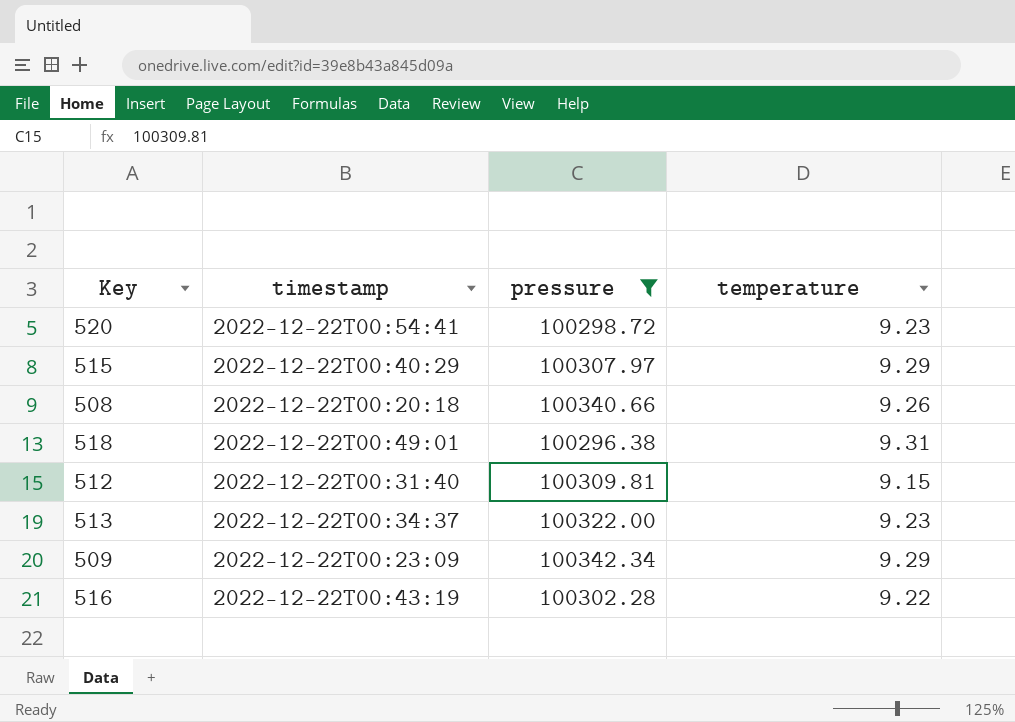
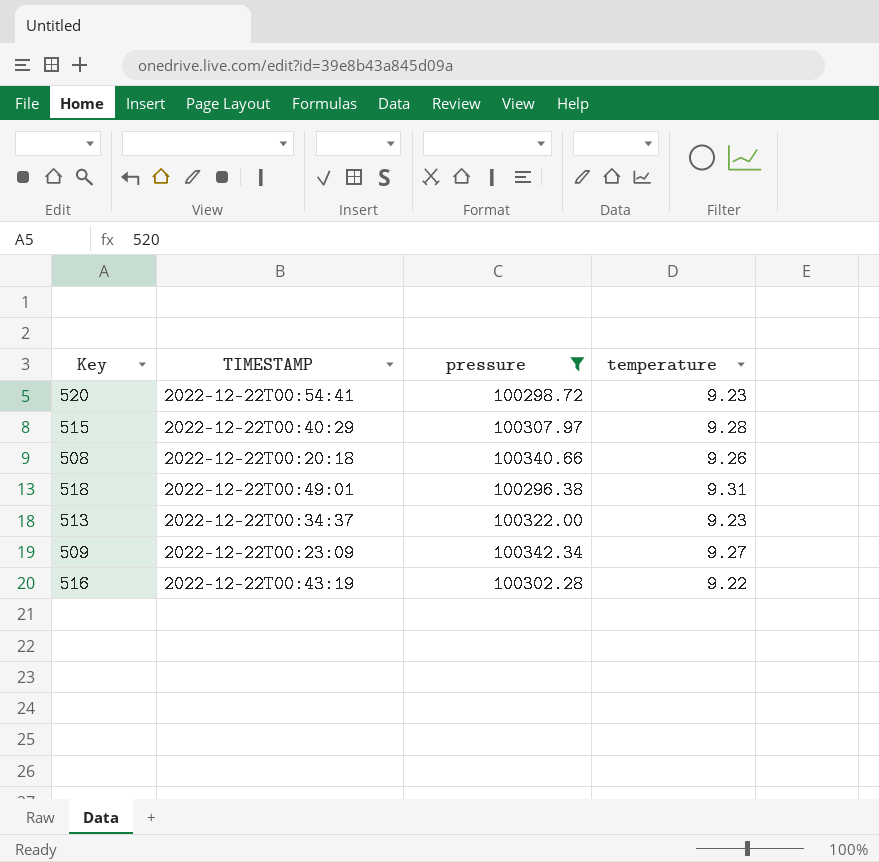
column name: timestamp -> TIMESTAMP
row 512: 2022-12-22T00:31:40 | 100309.81 | 9.15 -> none
515 | temperature: 9.29 -> 9.28
509 | temperature: 9.29 -> 9.27

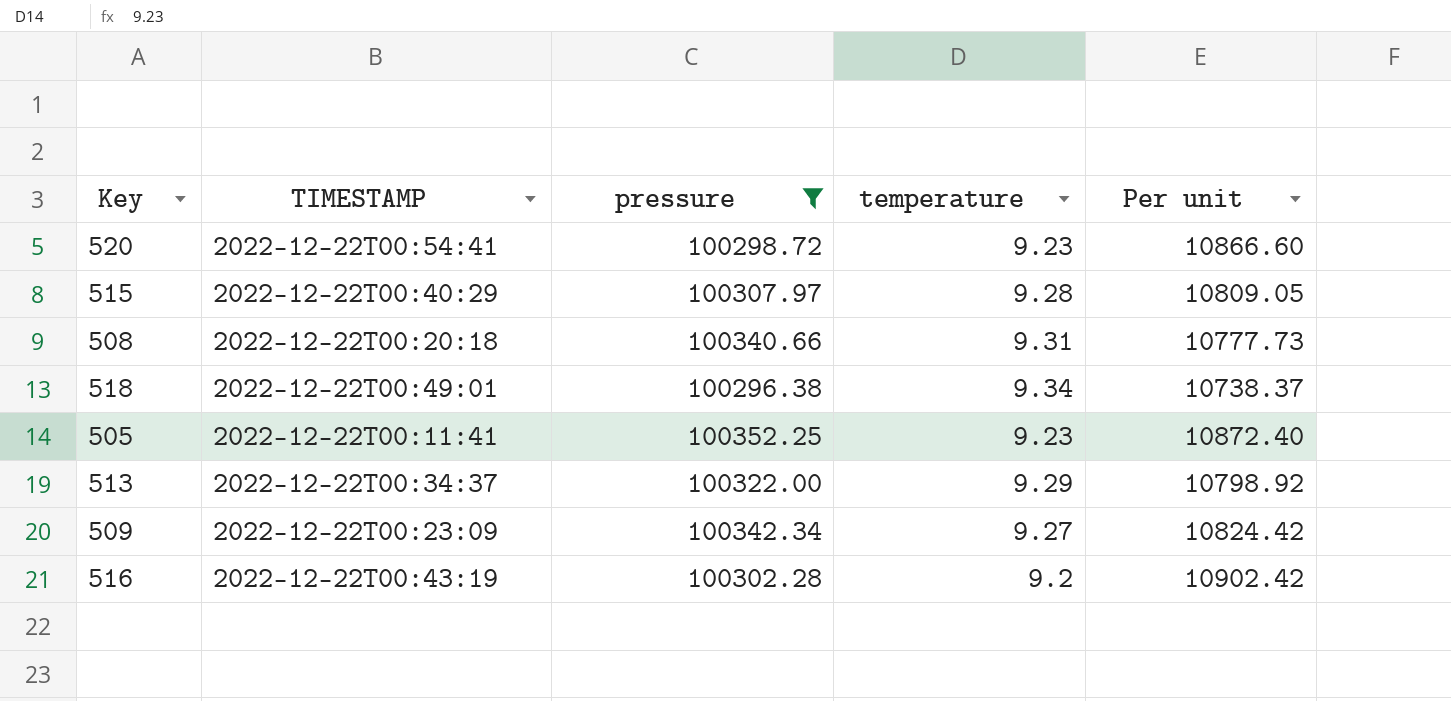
column Per unit | formula: none -> [pressure] / [temperature]
508 | temperature: 9.26 -> 9.31
518 | temperature: 9.31 -> 9.34
row 505: none -> 2022-12-22T00:11:41 | 100352.25 | 9.23 | 10872.40
513 | temperature: 9.23 -> 9.29
516 | temperature: 9.22 -> 9.2

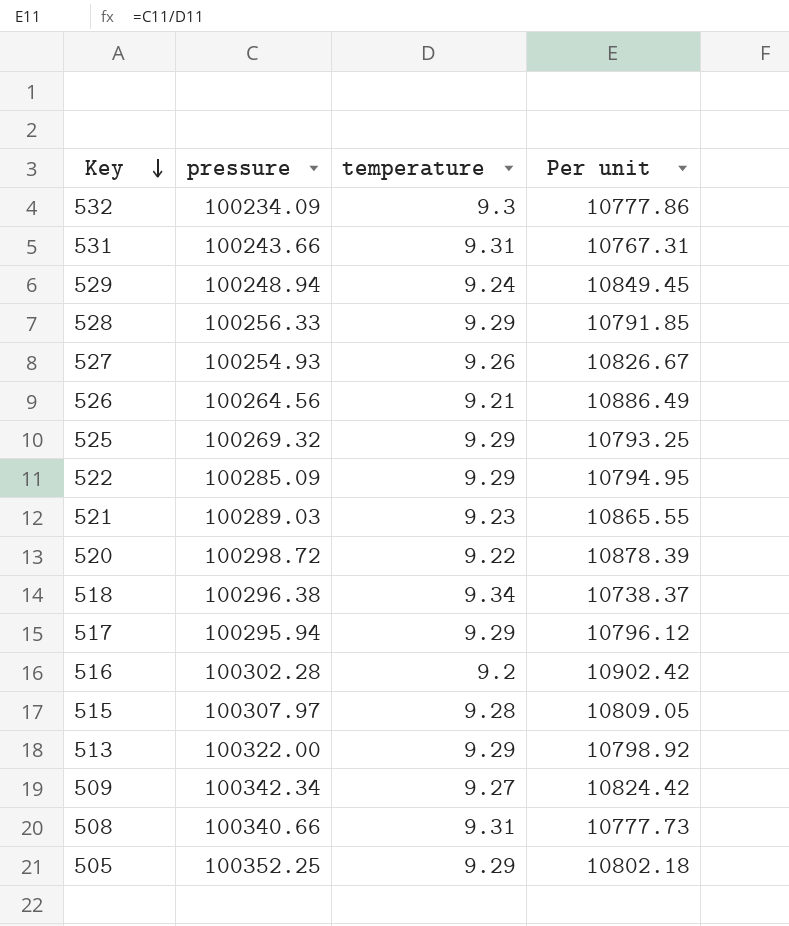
filter: pressure >= 100296.38 -> none
row order: none -> Key descending
column TIMESTAMP | position: 2 -> none
520 | temperature: 9.23 -> 9.22
520 | Per unit: 10866.60 -> 10878.39
505 | temperature: 9.23 -> 9.29
505 | Per unit: 10872.40 -> 10802.18

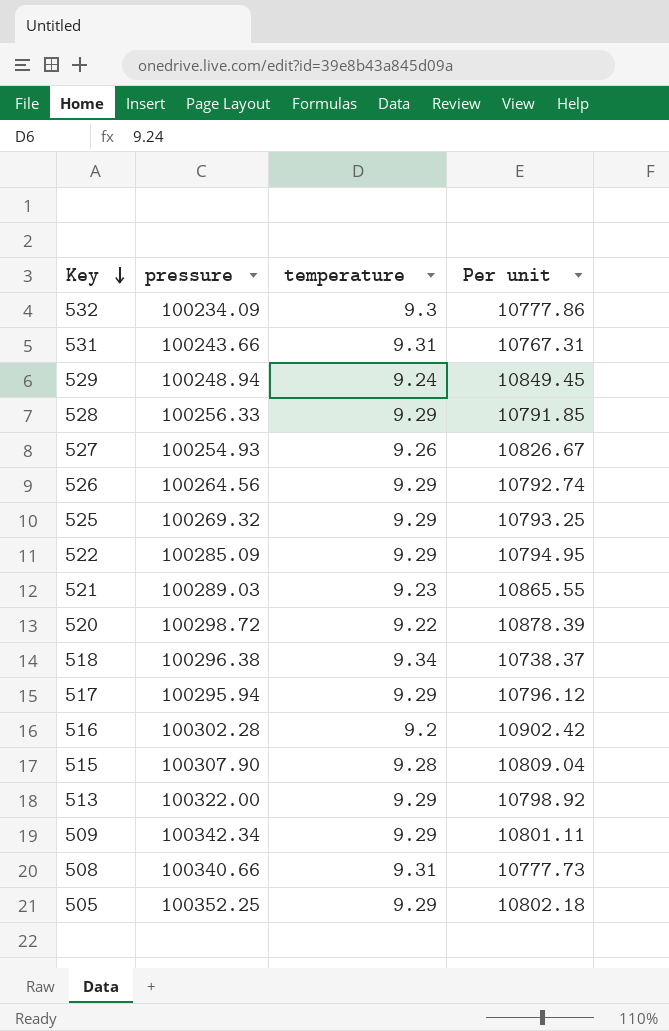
526 | temperature: 9.21 -> 9.29
526 | Per unit: 10886.49 -> 10792.74
515 | pressure: 100307.97 -> 100307.90
515 | Per unit: 10809.05 -> 10809.04
509 | temperature: 9.27 -> 9.29
509 | Per unit: 10824.42 -> 10801.11

